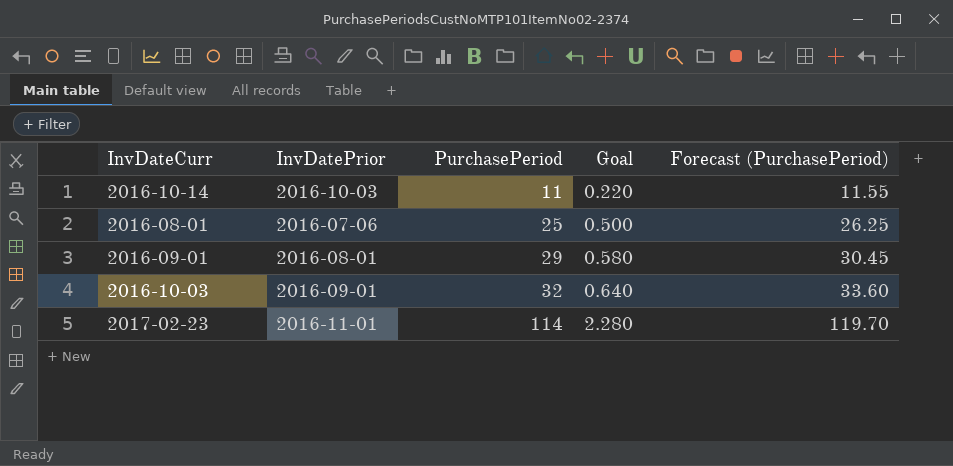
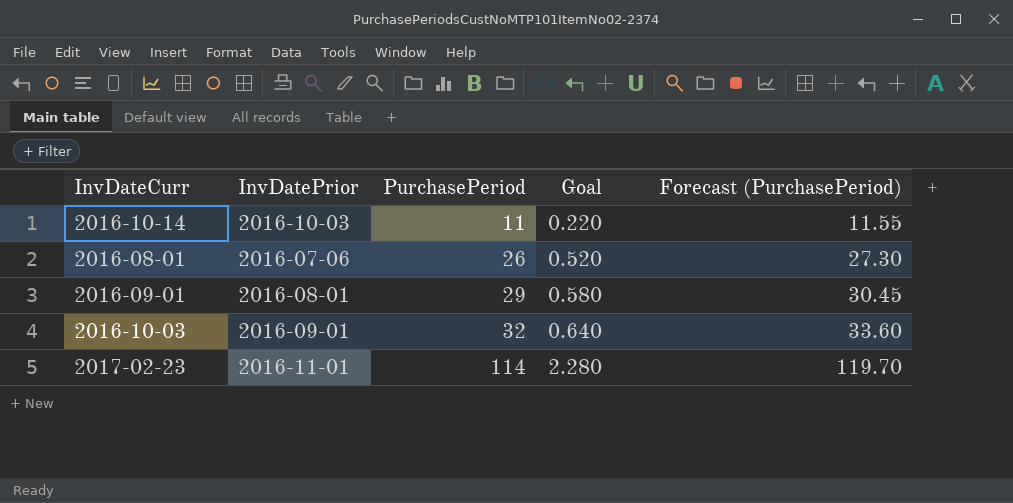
2016-08-01 | PurchasePeriod: 25 -> 26
2016-08-01 | Goal: 0.500 -> 0.520
2016-08-01 | Forecast (PurchasePeriod): 26.25 -> 27.30

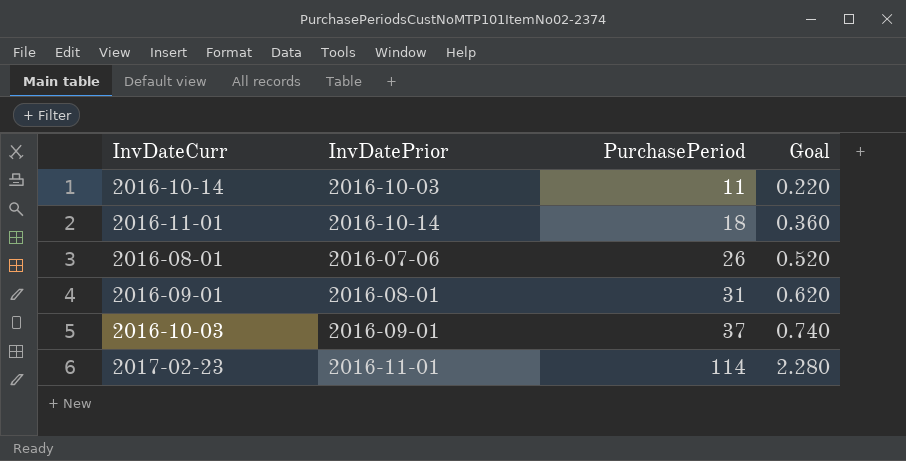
column Forecast (PurchasePeriod) | formula: [PurchasePeriod] * 1.05 -> none
row 2016-11-01: none -> 2016-10-14 | 18 | 0.360
2016-09-01 | PurchasePeriod: 29 -> 31
2016-09-01 | Goal: 0.580 -> 0.620
2016-10-03 | PurchasePeriod: 32 -> 37
2016-10-03 | Goal: 0.640 -> 0.740

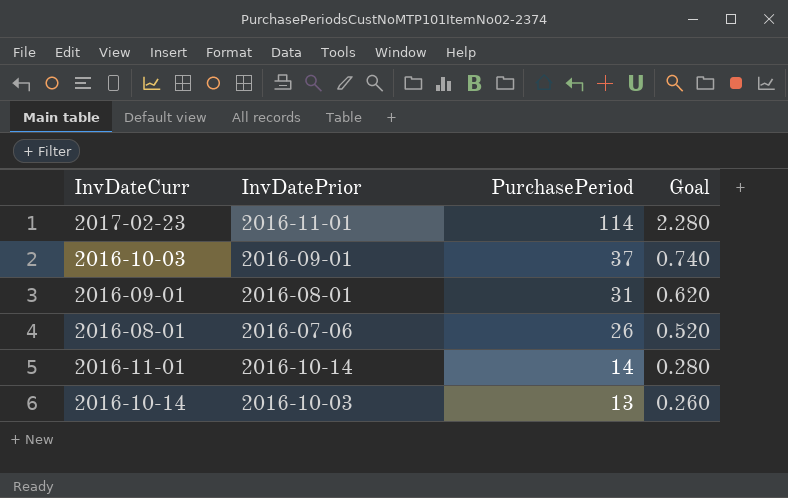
row order: PurchasePeriod ascending -> PurchasePeriod descending
2016-11-01 | PurchasePeriod: 18 -> 14
2016-11-01 | Goal: 0.360 -> 0.280
2016-10-14 | PurchasePeriod: 11 -> 13
2016-10-14 | Goal: 0.220 -> 0.260

